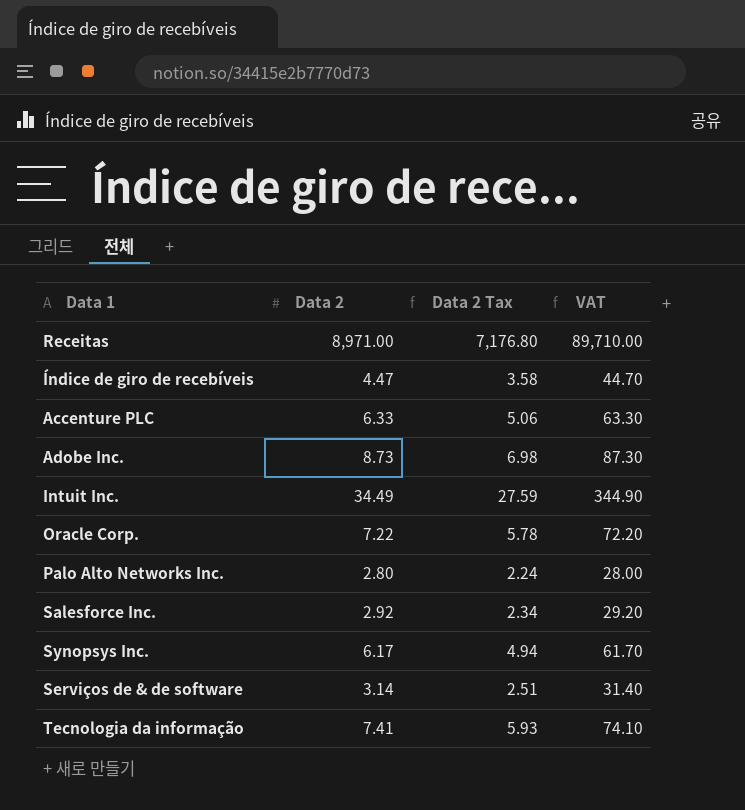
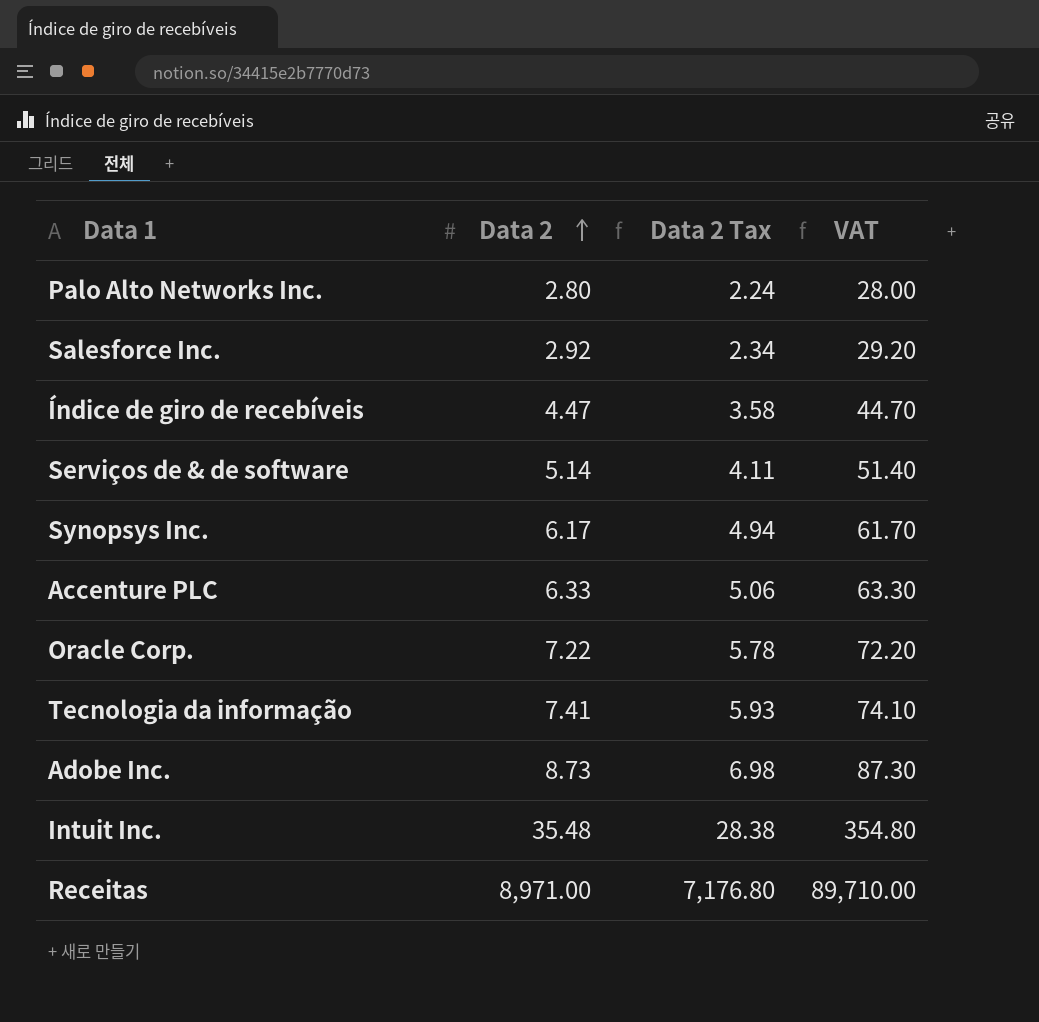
row order: none -> Data 2 ascending
Serviços de & de software | Data 2: 3.14 -> 5.14
Serviços de & de software | Data 2 Tax: 2.51 -> 4.11
Serviços de & de software | VAT: 31.40 -> 51.40
Intuit Inc. | Data 2: 34.49 -> 35.48
Intuit Inc. | Data 2 Tax: 27.59 -> 28.38
Intuit Inc. | VAT: 344.90 -> 354.80

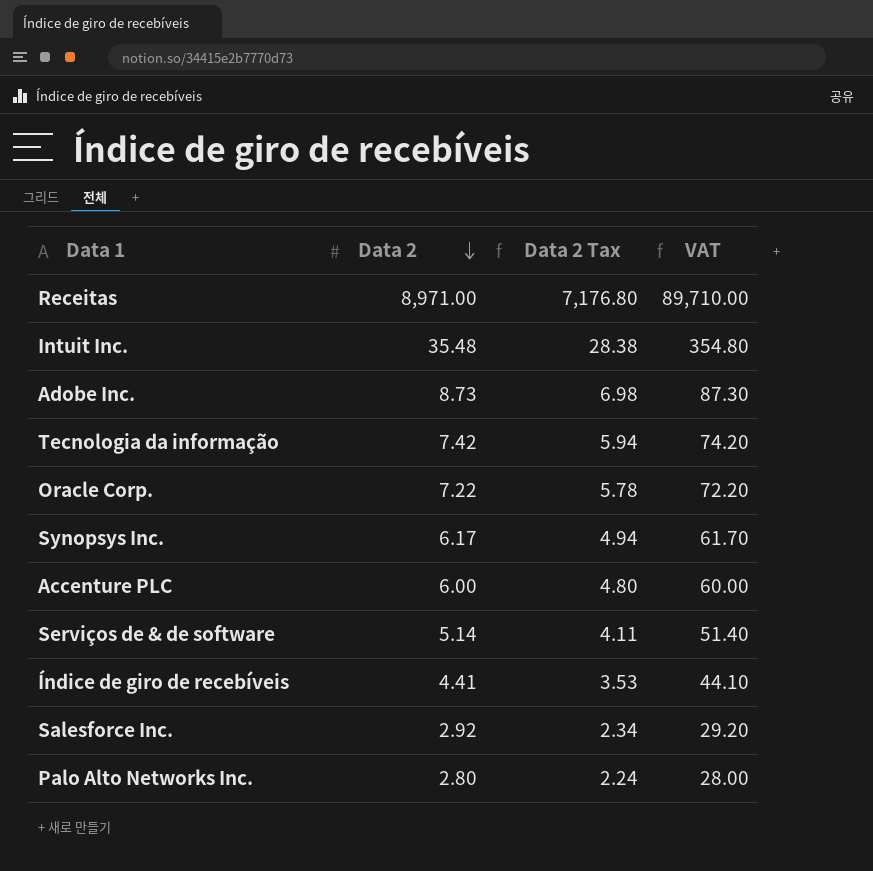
row order: Data 2 ascending -> Data 2 descending
Tecnologia da informação | Data 2: 7.41 -> 7.42
Tecnologia da informação | Data 2 Tax: 5.93 -> 5.94
Tecnologia da informação | VAT: 74.10 -> 74.20
Accenture PLC | Data 2: 6.33 -> 6.00
Accenture PLC | Data 2 Tax: 5.06 -> 4.80
Accenture PLC | VAT: 63.30 -> 60.00
Índice de giro de recebíveis | Data 2: 4.47 -> 4.41
Índice de giro de recebíveis | Data 2 Tax: 3.58 -> 3.53
Índice de giro de recebíveis | VAT: 44.70 -> 44.10

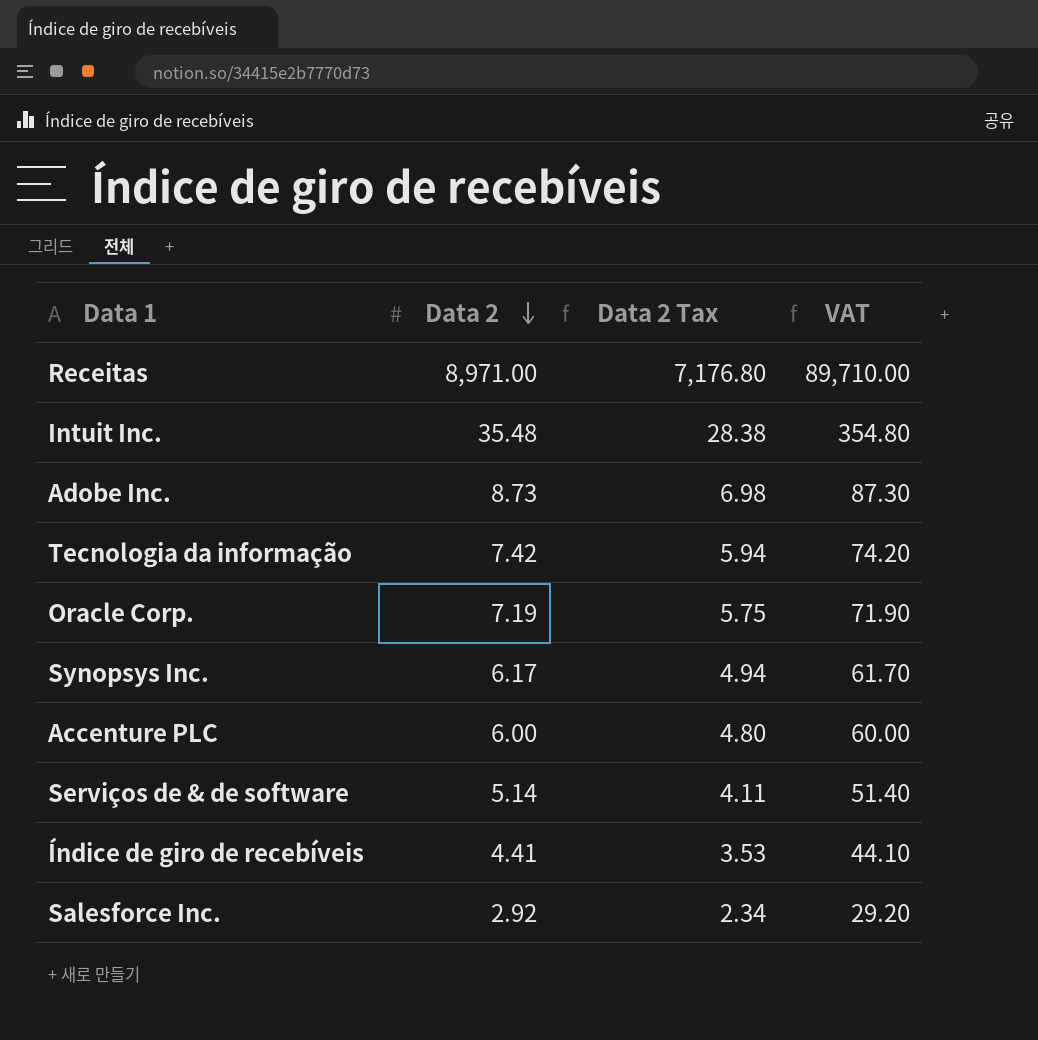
row Palo Alto Networks Inc.: 2.80 | 2.24 | 28.00 -> none
Oracle Corp. | Data 2: 7.22 -> 7.19
Oracle Corp. | Data 2 Tax: 5.78 -> 5.75
Oracle Corp. | VAT: 72.20 -> 71.90

